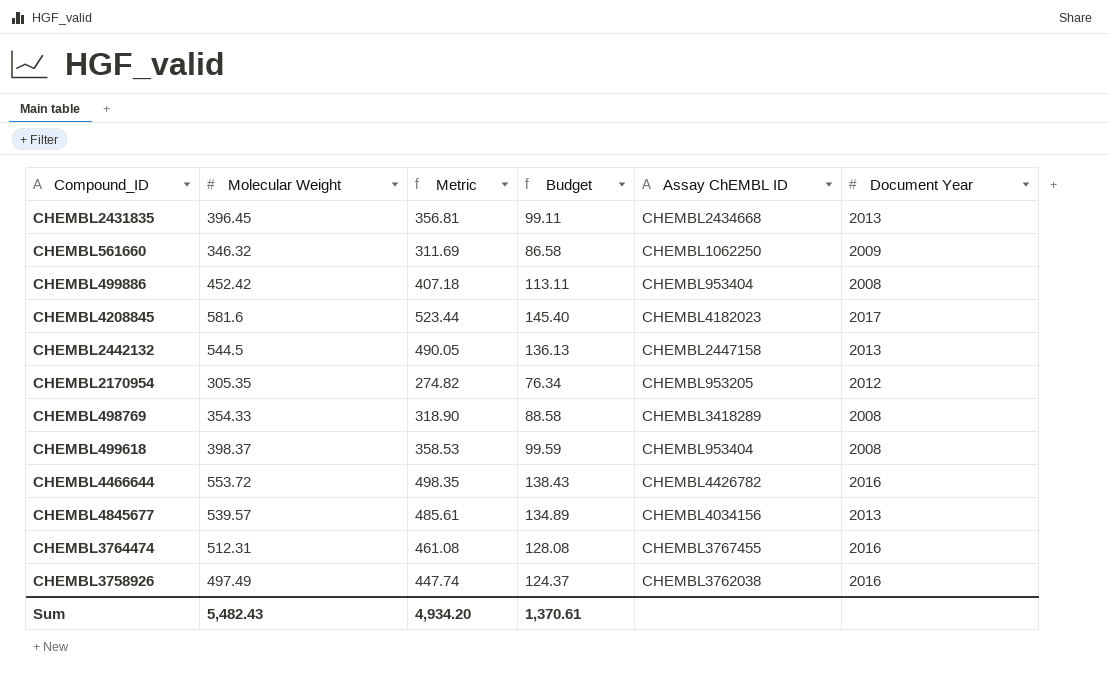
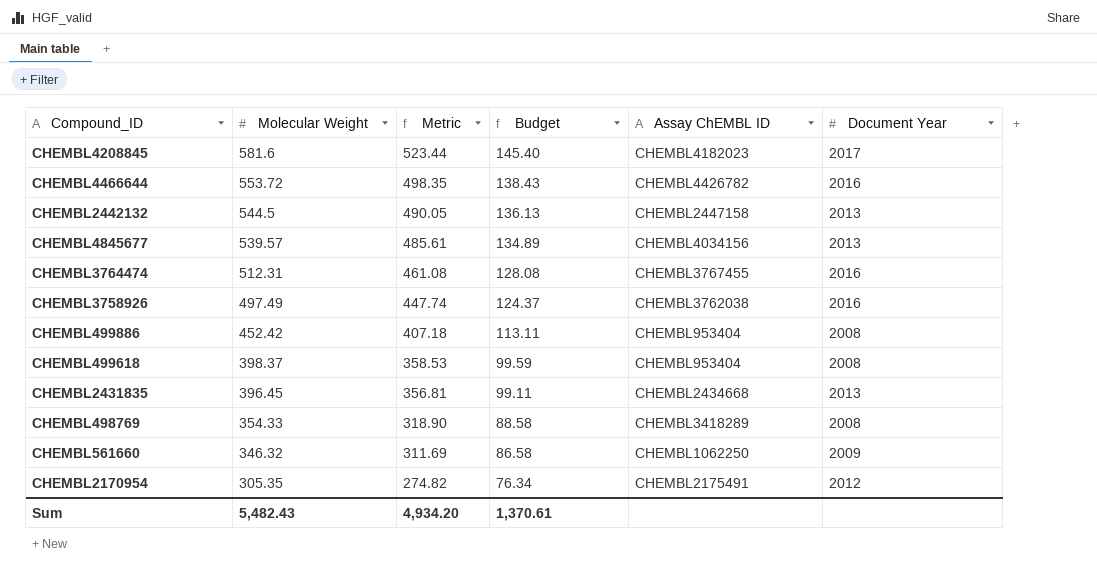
row order: none -> Molecular Weight descending
CHEMBL2170954 | Assay ChEMBL ID: CHEMBL953205 -> CHEMBL2175491

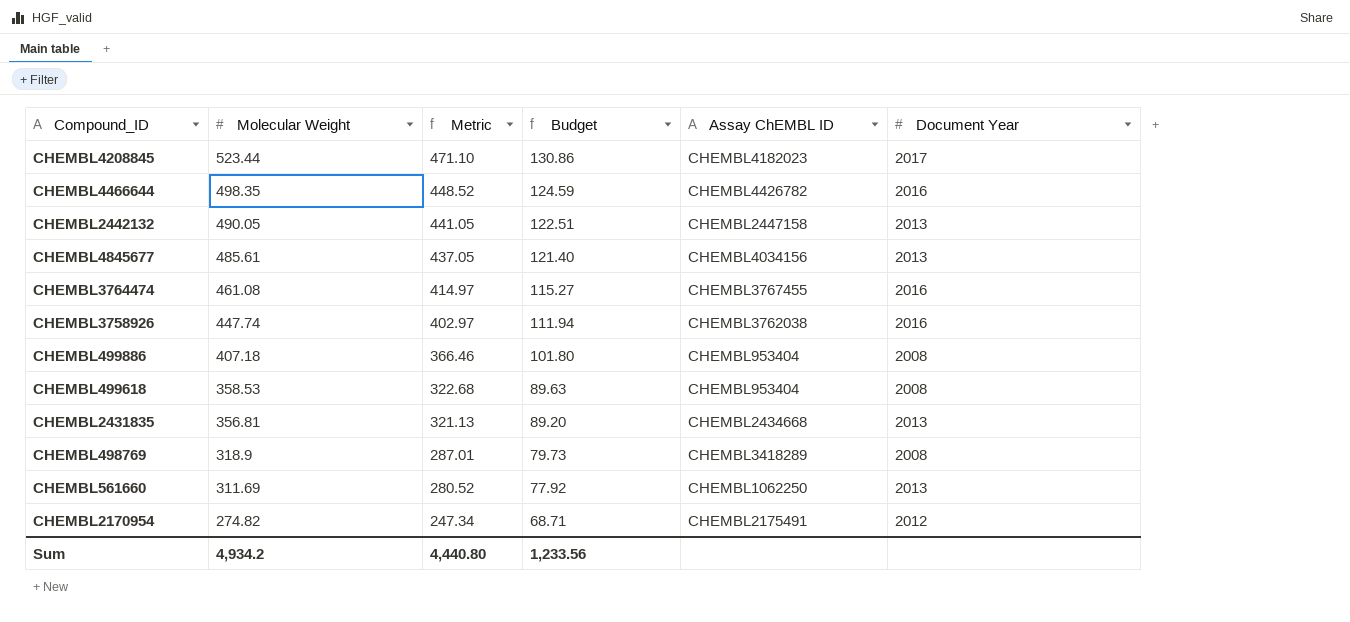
CHEMBL4208845 | Molecular Weight: 581.6 -> 523.44
CHEMBL4208845 | Metric: 523.44 -> 471.10
CHEMBL4208845 | Budget: 145.40 -> 130.86
CHEMBL4466644 | Molecular Weight: 553.72 -> 498.35
CHEMBL4466644 | Metric: 498.35 -> 448.52
CHEMBL4466644 | Budget: 138.43 -> 124.59
CHEMBL2442132 | Molecular Weight: 544.5 -> 490.05
CHEMBL2442132 | Metric: 490.05 -> 441.05
CHEMBL2442132 | Budget: 136.13 -> 122.51
CHEMBL4845677 | Molecular Weight: 539.57 -> 485.61
CHEMBL4845677 | Metric: 485.61 -> 437.05
CHEMBL4845677 | Budget: 134.89 -> 121.40
CHEMBL3764474 | Molecular Weight: 512.31 -> 461.08
CHEMBL3764474 | Metric: 461.08 -> 414.97
CHEMBL3764474 | Budget: 128.08 -> 115.27
CHEMBL3758926 | Molecular Weight: 497.49 -> 447.74
CHEMBL3758926 | Metric: 447.74 -> 402.97
CHEMBL3758926 | Budget: 124.37 -> 111.94
CHEMBL499886 | Molecular Weight: 452.42 -> 407.18
CHEMBL499886 | Metric: 407.18 -> 366.46
CHEMBL499886 | Budget: 113.11 -> 101.80
CHEMBL499618 | Molecular Weight: 398.37 -> 358.53
CHEMBL499618 | Metric: 358.53 -> 322.68
CHEMBL499618 | Budget: 99.59 -> 89.63
CHEMBL2431835 | Molecular Weight: 396.45 -> 356.81
CHEMBL2431835 | Metric: 356.81 -> 321.13
CHEMBL2431835 | Budget: 99.11 -> 89.20
CHEMBL498769 | Molecular Weight: 354.33 -> 318.9
CHEMBL498769 | Metric: 318.90 -> 287.01
CHEMBL498769 | Budget: 88.58 -> 79.73
CHEMBL561660 | Molecular Weight: 346.32 -> 311.69
CHEMBL561660 | Metric: 311.69 -> 280.52
CHEMBL561660 | Budget: 86.58 -> 77.92
CHEMBL561660 | Document Year: 2009 -> 2013
CHEMBL2170954 | Molecular Weight: 305.35 -> 274.82
CHEMBL2170954 | Metric: 274.82 -> 247.34
CHEMBL2170954 | Budget: 76.34 -> 68.71
Sum | Molecular Weight: 5,482.43 -> 4,934.2
Sum | Metric: 4,934.20 -> 4,440.80
Sum | Budget: 1,370.61 -> 1,233.56

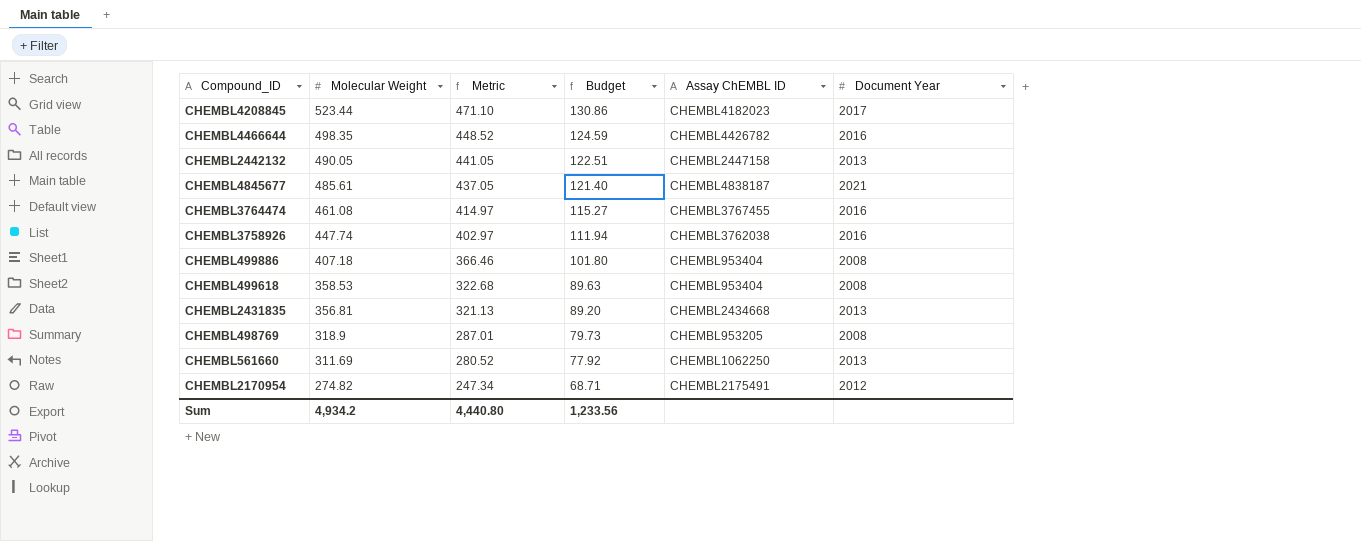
CHEMBL4845677 | Assay ChEMBL ID: CHEMBL4034156 -> CHEMBL4838187
CHEMBL4845677 | Document Year: 2013 -> 2021
CHEMBL498769 | Assay ChEMBL ID: CHEMBL3418289 -> CHEMBL953205

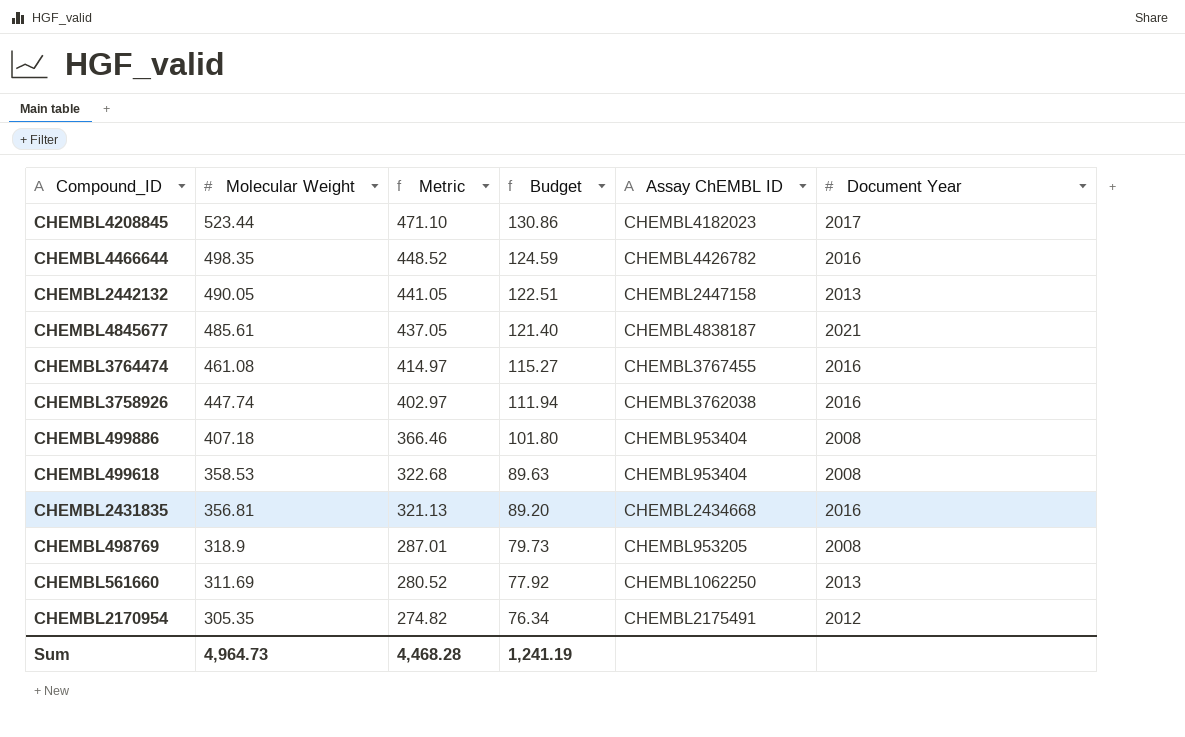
CHEMBL2431835 | Document Year: 2013 -> 2016
CHEMBL2170954 | Molecular Weight: 274.82 -> 305.35
CHEMBL2170954 | Metric: 247.34 -> 274.82
CHEMBL2170954 | Budget: 68.71 -> 76.34
Sum | Molecular Weight: 4,934.2 -> 4,964.73
Sum | Metric: 4,440.80 -> 4,468.28
Sum | Budget: 1,233.56 -> 1,241.19

